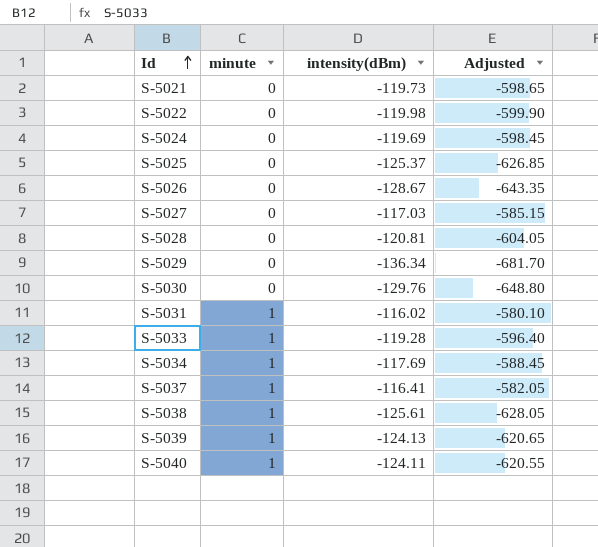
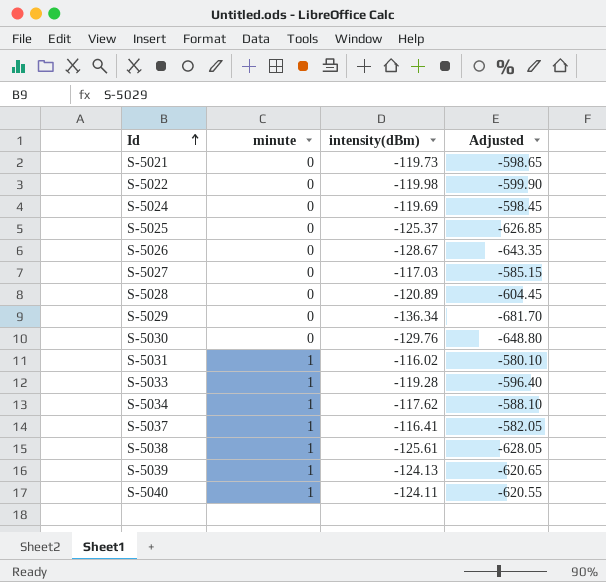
S-5028 | intensity(dBm): -120.81 -> -120.89
S-5028 | Adjusted: -604.05 -> -604.45
S-5034 | intensity(dBm): -117.69 -> -117.62
S-5034 | Adjusted: -588.45 -> -588.10

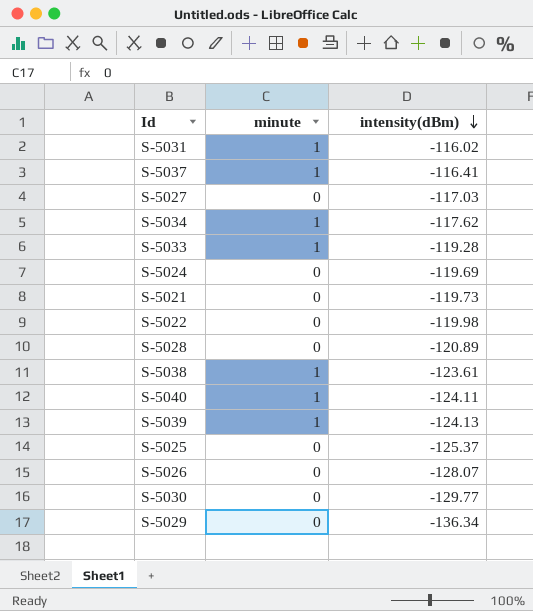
row order: Id ascending -> intensity(dBm) descending
column Adjusted | formula: [intensity(dBm)] * 5 -> none
S-5038 | intensity(dBm): -125.61 -> -123.61
S-5026 | intensity(dBm): -128.67 -> -128.07
S-5030 | intensity(dBm): -129.76 -> -129.77

